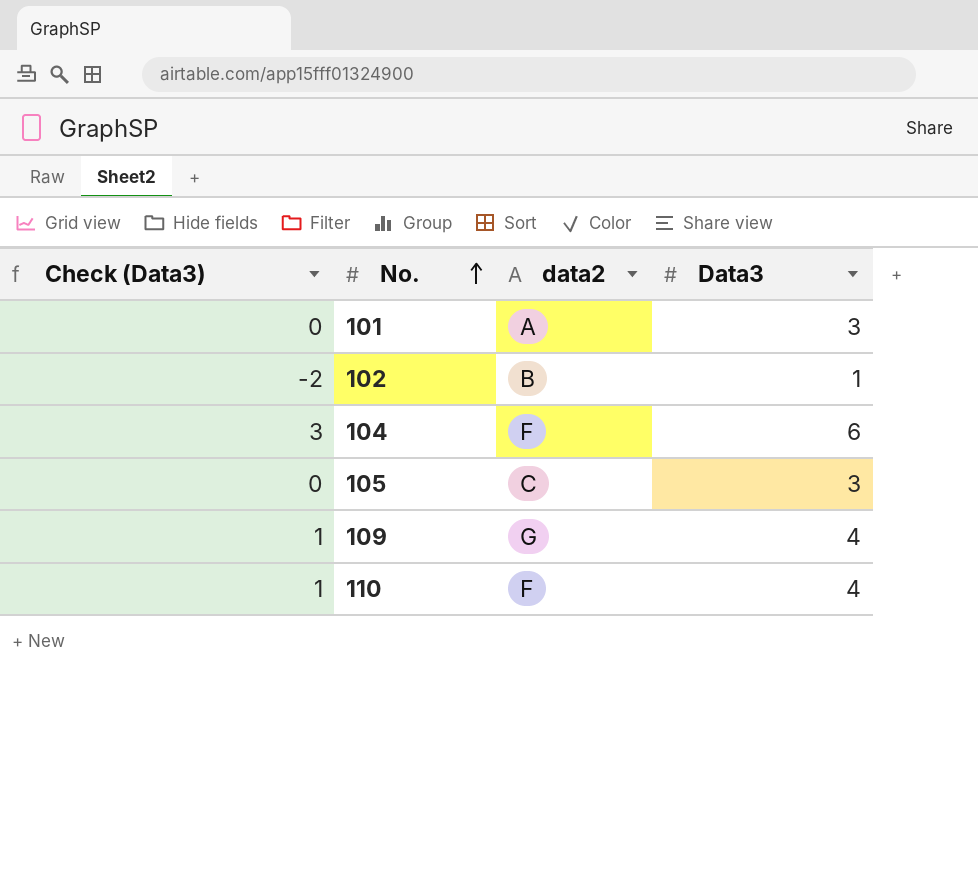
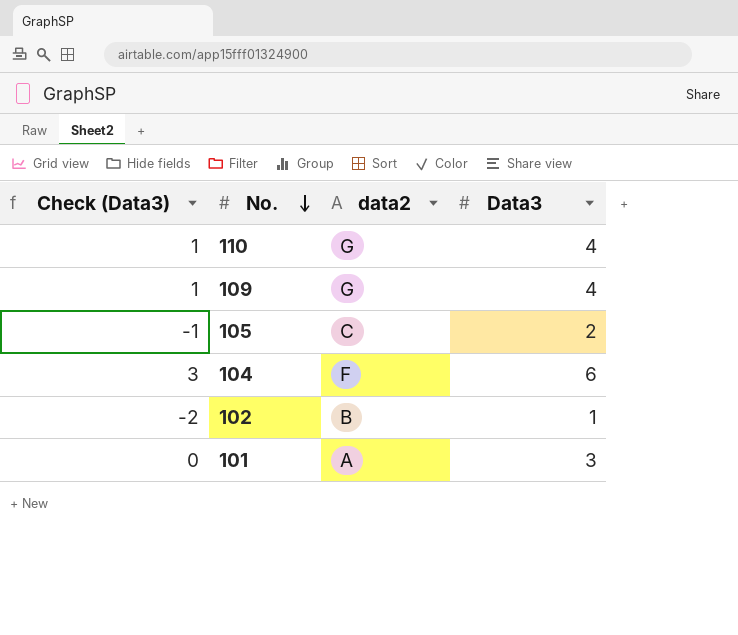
row order: No. ascending -> No. descending
110 | data2: F -> G
105 | Check (Data3): 0 -> -1
105 | Data3: 3 -> 2

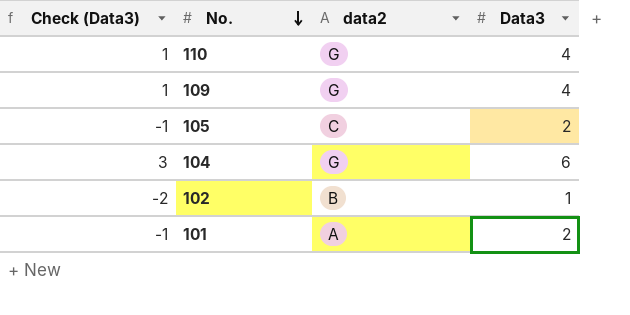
104 | data2: F -> G
101 | Check (Data3): 0 -> -1
101 | Data3: 3 -> 2

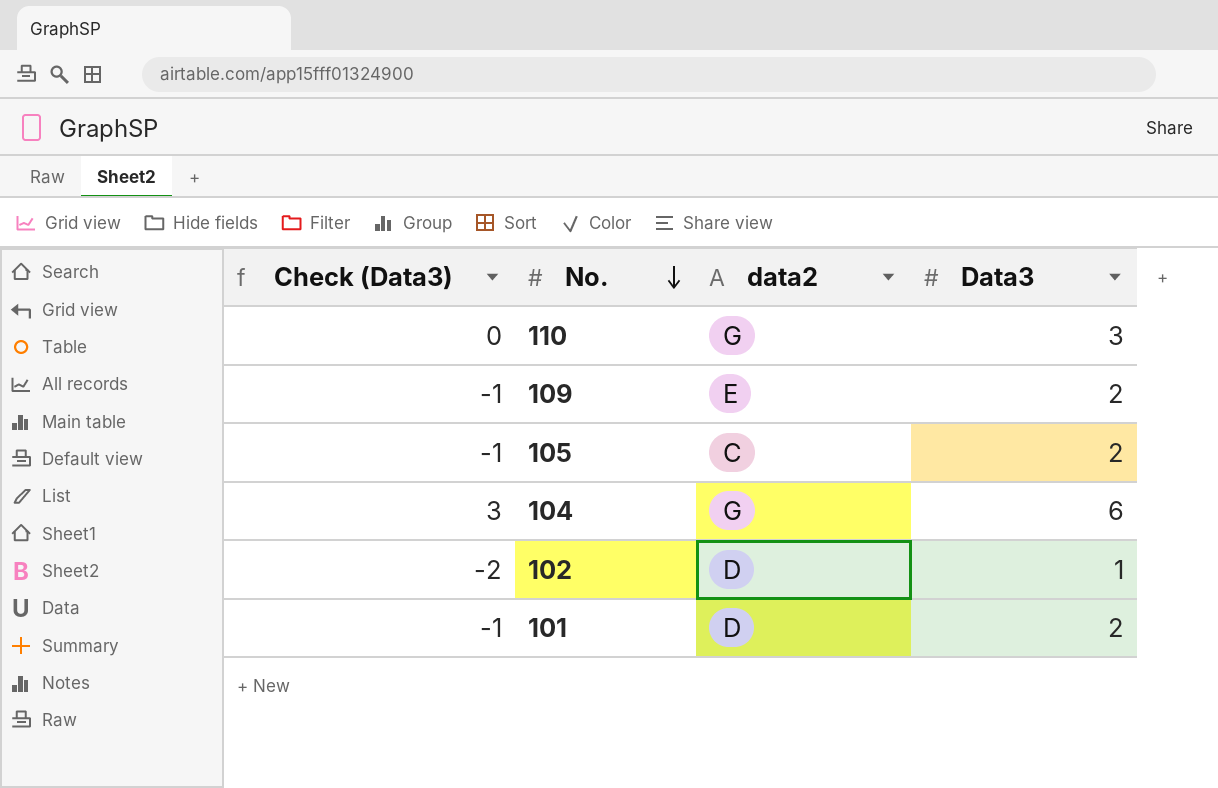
110 | Check (Data3): 1 -> 0
110 | Data3: 4 -> 3
109 | Check (Data3): 1 -> -1
109 | data2: G -> E
109 | Data3: 4 -> 2
102 | data2: B -> D
101 | data2: A -> D

